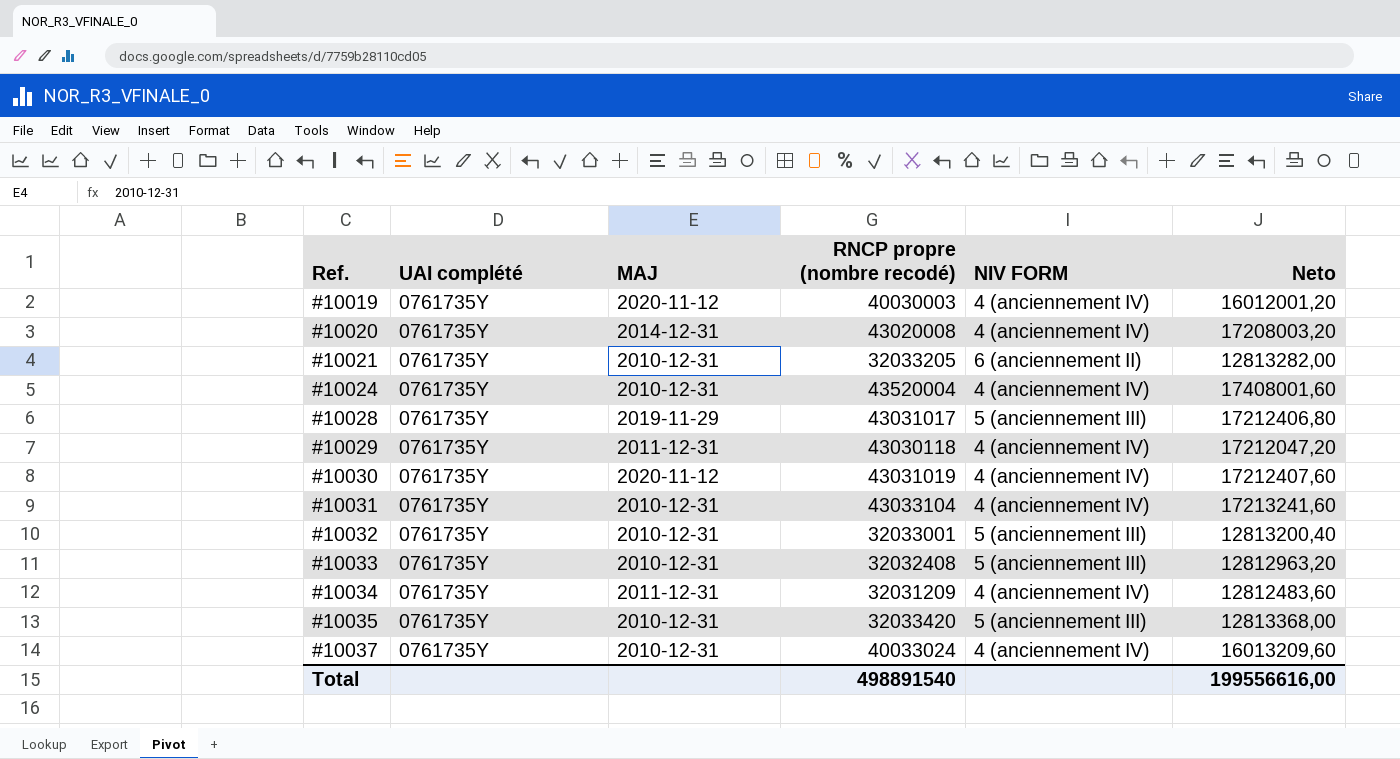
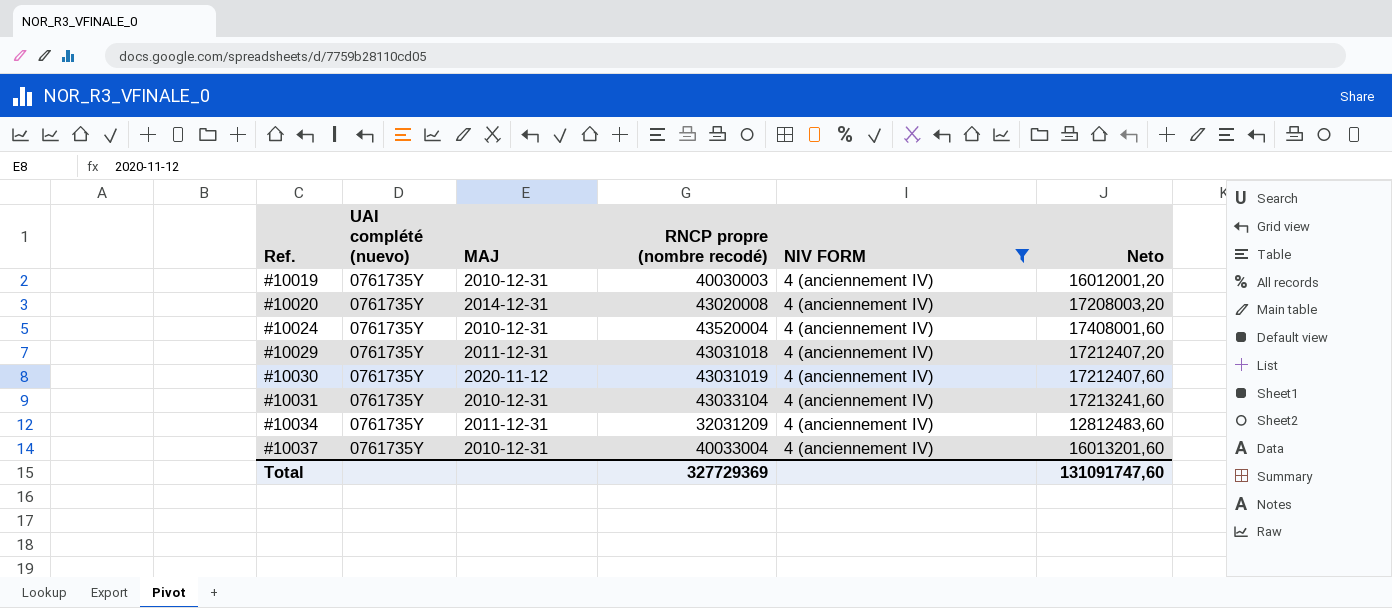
filter: none -> NIV FORM = 4 (anciennement IV)
column name: UAI complété -> UAI complété (nuevo)
#10019 | MAJ: 2020-11-12 -> 2010-12-31
#10029 | RNCP propre (nombre recodé): 43030118 -> 43031018
#10029 | Neto: 17212047,20 -> 17212407,20
#10037 | RNCP propre (nombre recodé): 40033024 -> 40033004
#10037 | Neto: 16013209,60 -> 16013201,60
Total | RNCP propre (nombre recodé): 498891540 -> 327729369
Total | Neto: 199556616,00 -> 131091747,60

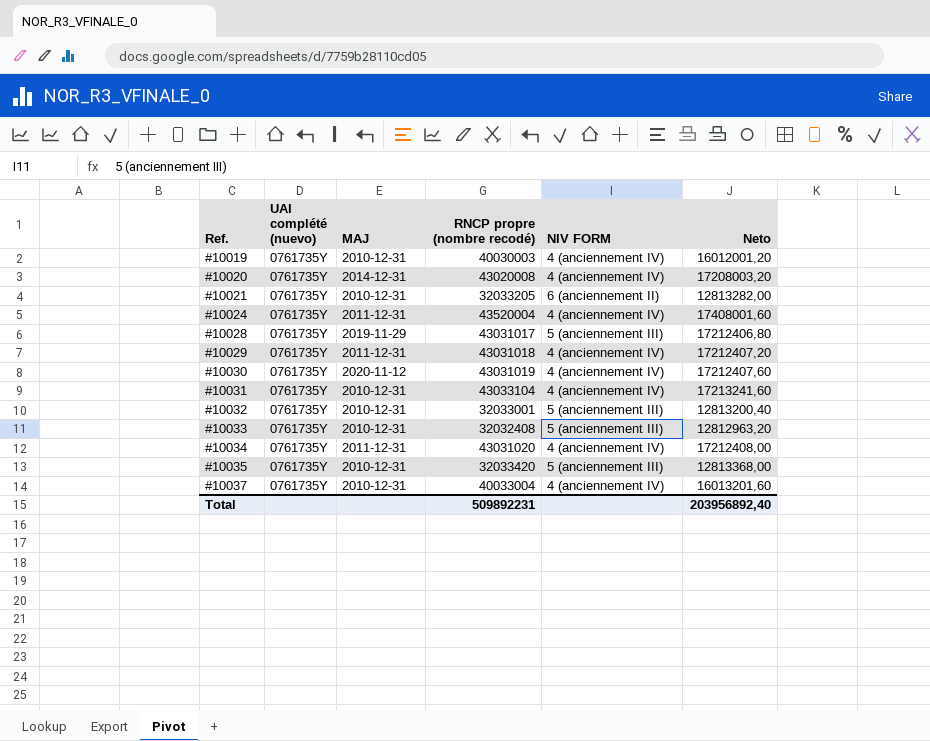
filter: NIV FORM = 4 (anciennement IV) -> none
#10024 | MAJ: 2010-12-31 -> 2011-12-31
#10034 | RNCP propre (nombre recodé): 32031209 -> 43031020
#10034 | Neto: 12812483,60 -> 17212408,00
Total | RNCP propre (nombre recodé): 327729369 -> 509892231
Total | Neto: 131091747,60 -> 203956892,40

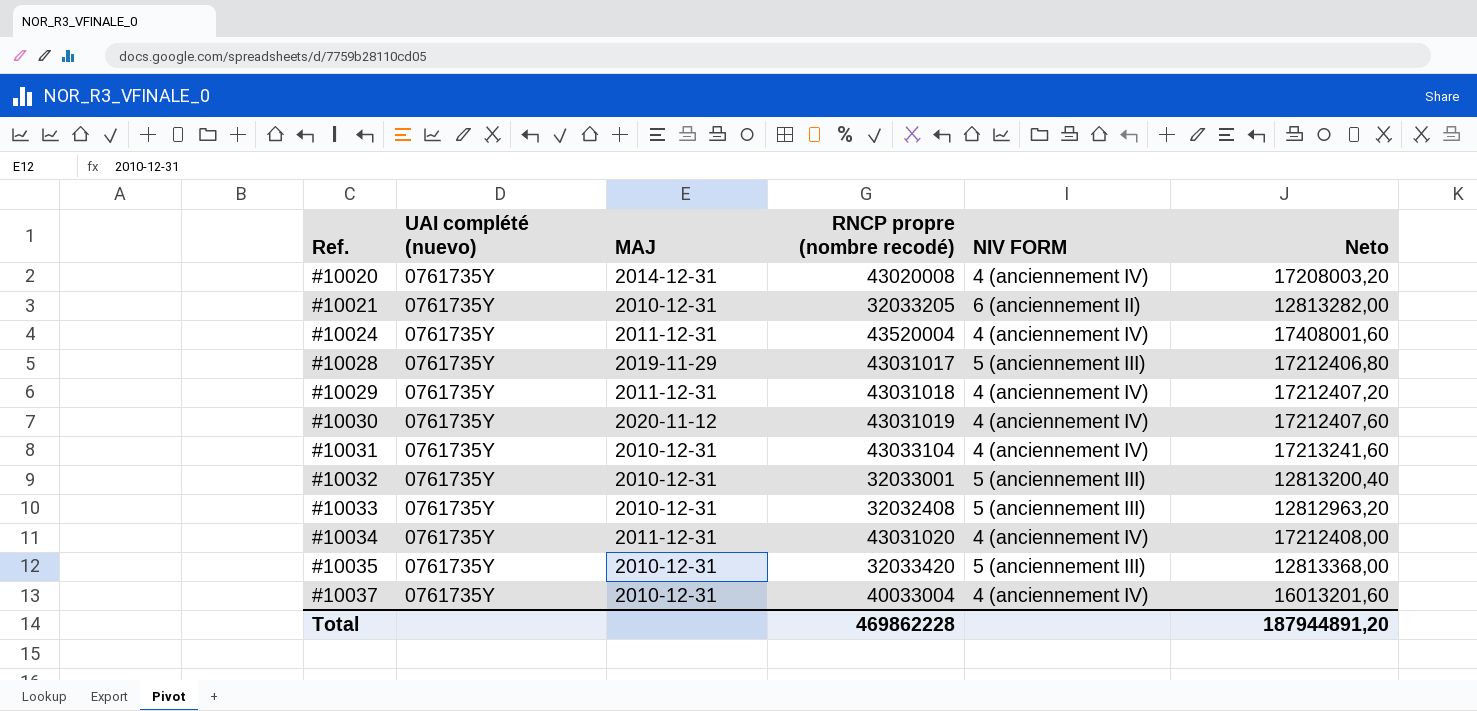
row #10019: 0761735Y | 2010-12-31 | 40030003 | 4 (anciennement IV) | 16012001,20 -> none
Total | RNCP propre (nombre recodé): 509892231 -> 469862228
Total | Neto: 203956892,40 -> 187944891,20

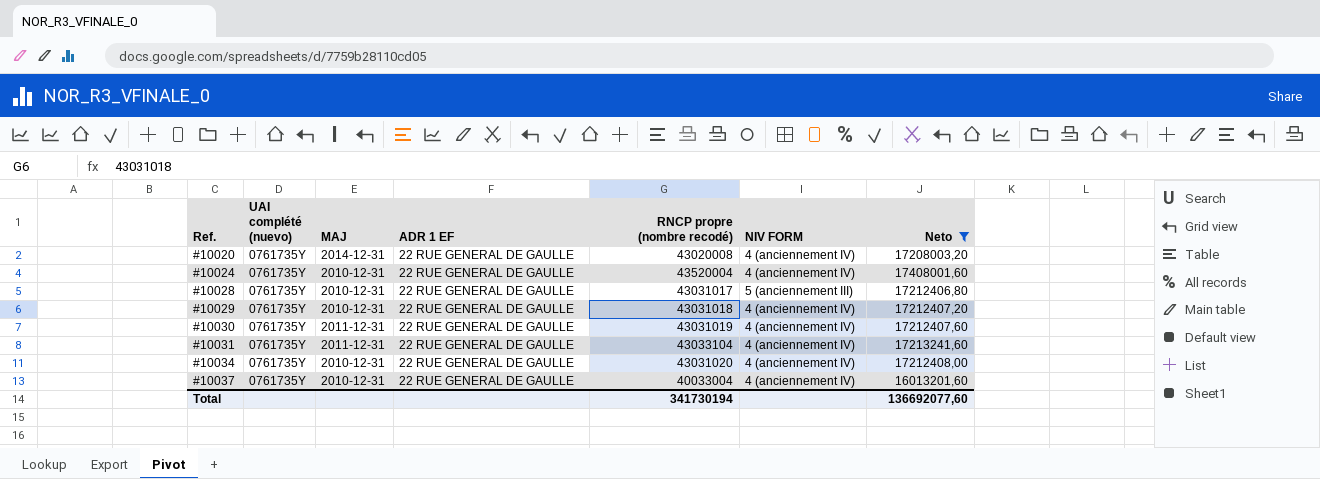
filter: none -> Neto >= 16013201,60
column ADR 1 EF | position: none -> 4
#10024 | MAJ: 2011-12-31 -> 2010-12-31
#10028 | MAJ: 2019-11-29 -> 2010-12-31
#10029 | MAJ: 2011-12-31 -> 2010-12-31
#10030 | MAJ: 2020-11-12 -> 2011-12-31
#10031 | MAJ: 2010-12-31 -> 2011-12-31
#10034 | MAJ: 2011-12-31 -> 2010-12-31
Total | RNCP propre (nombre recodé): 469862228 -> 341730194
Total | Neto: 187944891,20 -> 136692077,60

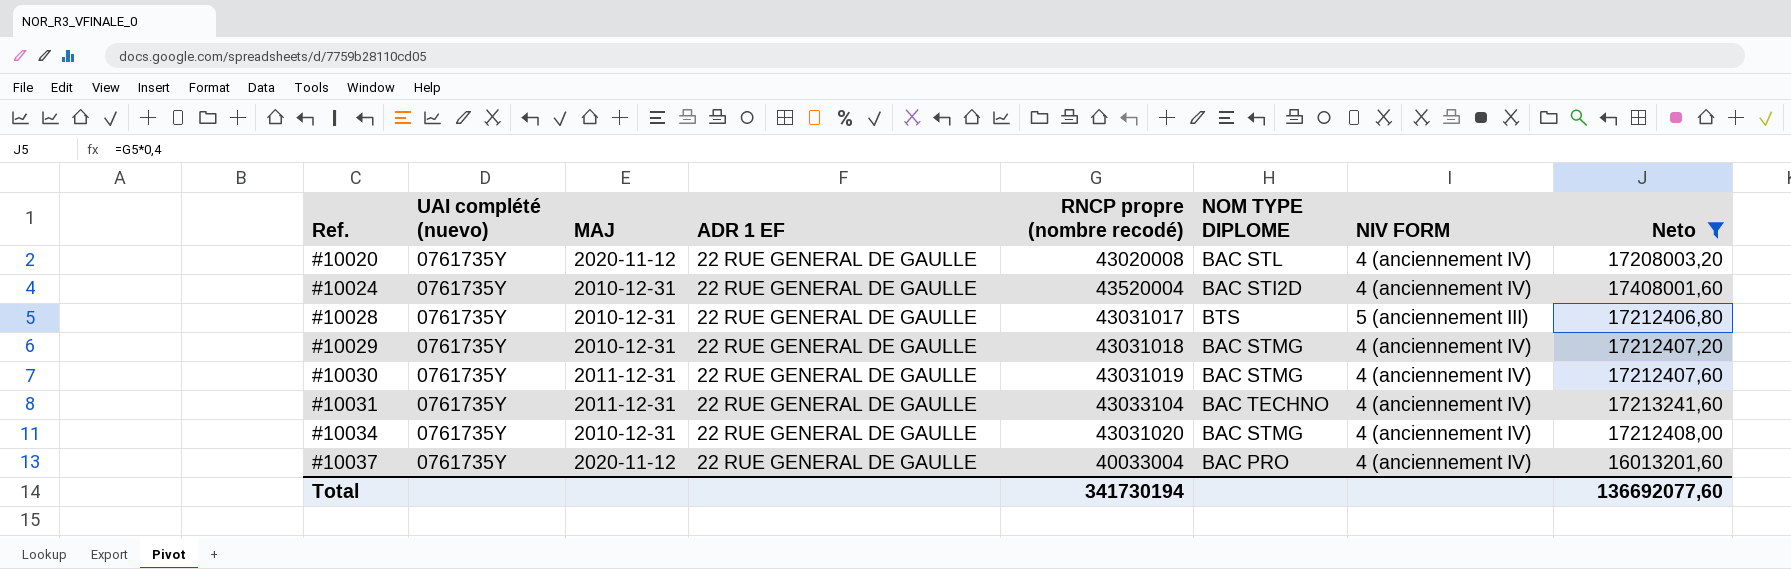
column NOM TYPE DIPLOME | position: none -> 6
#10020 | MAJ: 2014-12-31 -> 2020-11-12
#10037 | MAJ: 2010-12-31 -> 2020-11-12

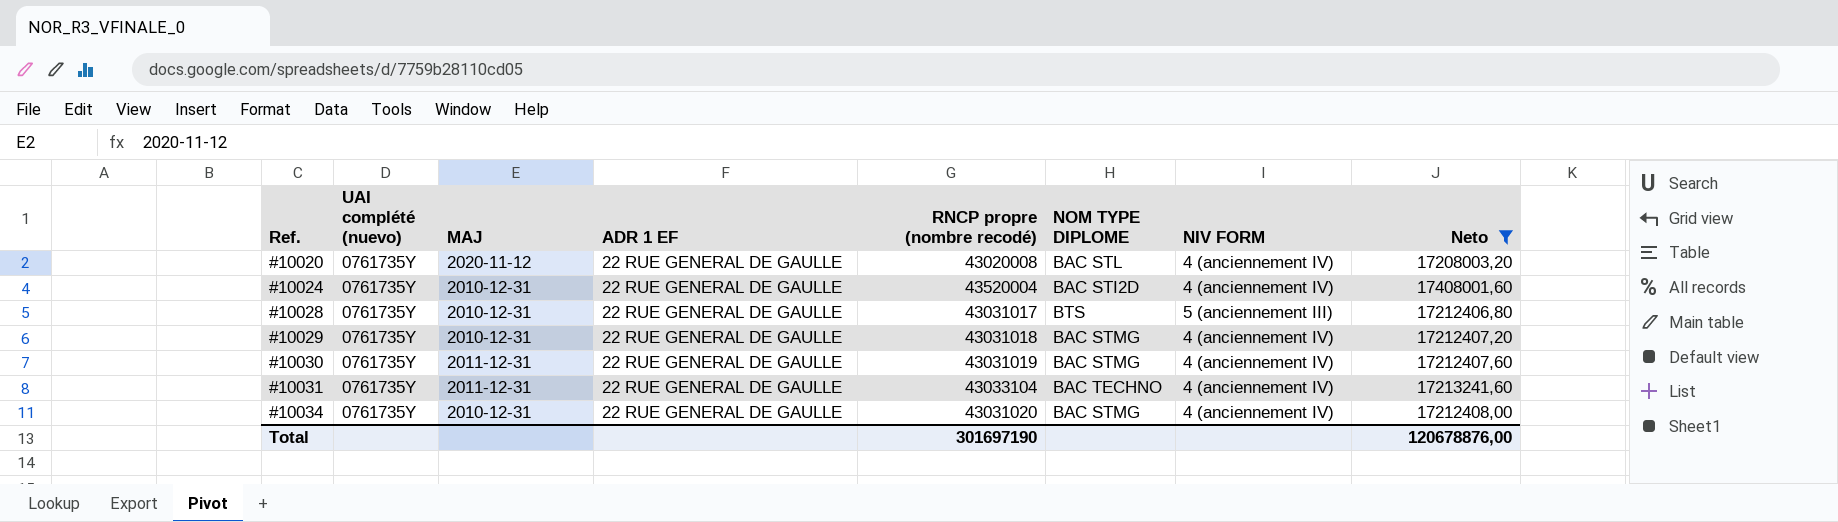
row #10037: 0761735Y | 2020-11-12 | 22 RUE GENERAL DE GAULLE | 40033004 | BAC PRO | 4 (anciennement IV) | 16013201,60 -> none
Total | RNCP propre (nombre recodé): 341730194 -> 301697190
Total | Neto: 136692077,60 -> 120678876,00

